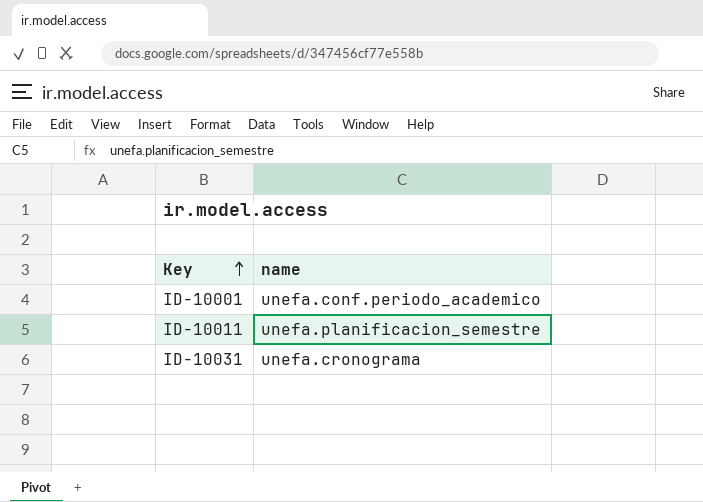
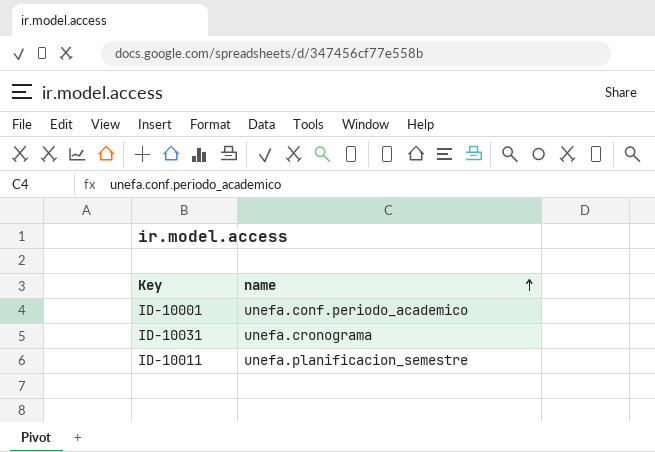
row order: Key ascending -> name ascending

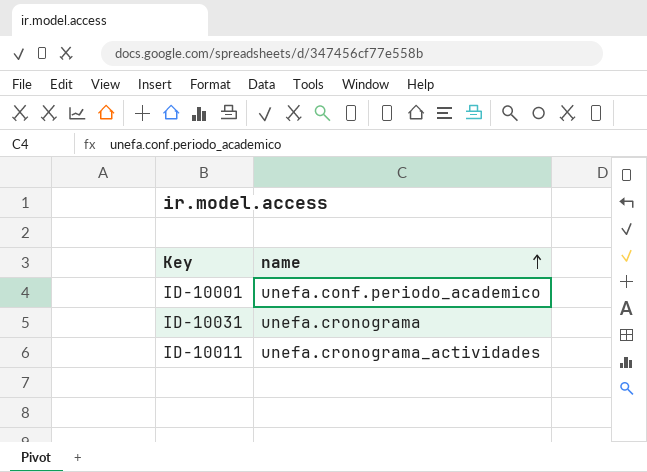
ID-10011 | name: unefa.planificacion_semestre -> unefa.cronograma_actividades

